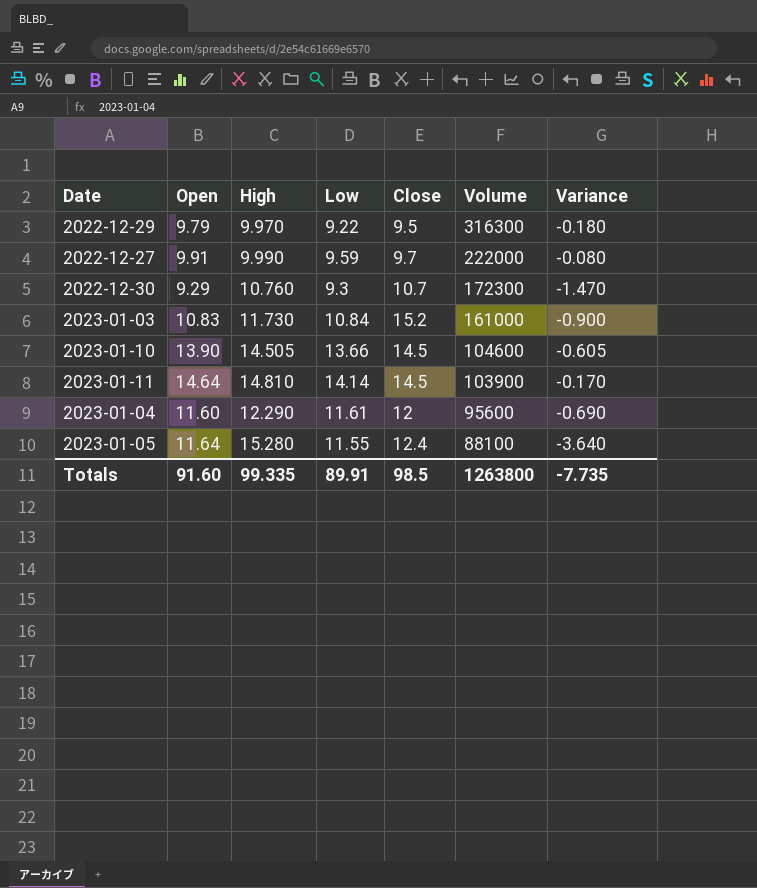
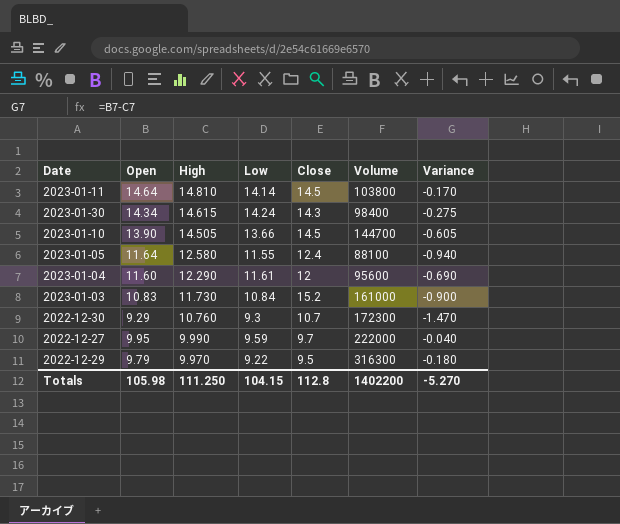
row order: Volume descending -> High descending
2023-01-11 | Volume: 103900 -> 103800
row 2023-01-30: none -> 14.34 | 14.615 | 14.24 | 14.3 | 98400 | -0.275
2023-01-10 | Volume: 104600 -> 144700
2023-01-05 | High: 15.280 -> 12.580
2023-01-05 | Variance: -3.640 -> -0.940
2022-12-27 | Open: 9.91 -> 9.95
2022-12-27 | Variance: -0.080 -> -0.040
Totals | Open: 91.60 -> 105.98
Totals | High: 99.335 -> 111.250
Totals | Low: 89.91 -> 104.15
Totals | Close: 98.5 -> 112.8
Totals | Volume: 1263800 -> 1402200
Totals | Variance: -7.735 -> -5.270

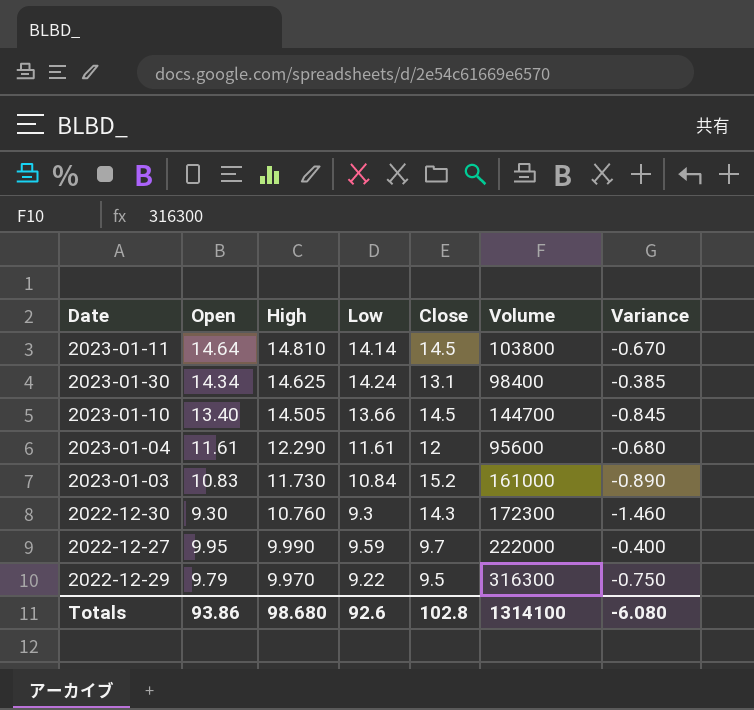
column Variance | formula: [Open] - [High] -> [Low] - [High]
row 2023-01-05: 11.64 | 12.580 | 11.55 | 12.4 | 88100 | -0.940 -> none
2023-01-30 | High: 14.615 -> 14.625
2023-01-30 | Close: 14.3 -> 13.1
2023-01-10 | Open: 13.90 -> 13.40
2023-01-04 | Open: 11.60 -> 11.61
2022-12-30 | Open: 9.29 -> 9.30
2022-12-30 | Close: 10.7 -> 14.3
Totals | Open: 105.98 -> 93.86
Totals | High: 111.250 -> 98.680
Totals | Low: 104.15 -> 92.6
Totals | Close: 112.8 -> 102.8
Totals | Volume: 1402200 -> 1314100
Totals | Variance: -5.270 -> -6.080

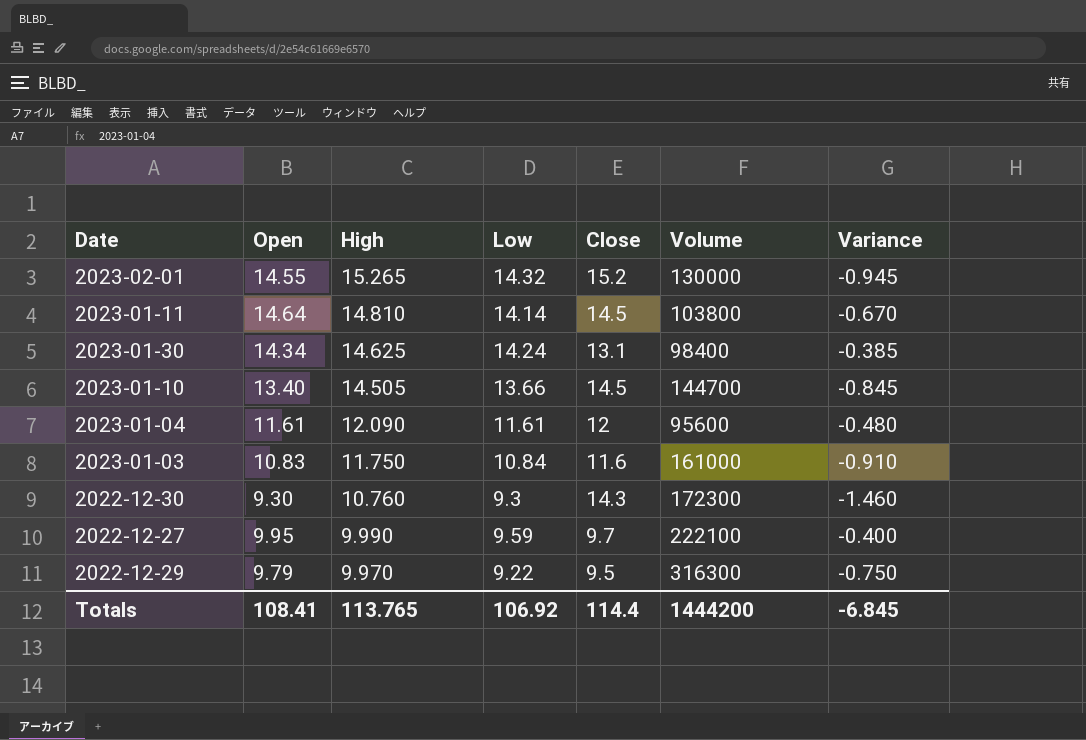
row 2023-02-01: none -> 14.55 | 15.265 | 14.32 | 15.2 | 130000 | -0.945
2023-01-04 | High: 12.290 -> 12.090
2023-01-04 | Variance: -0.680 -> -0.480
2023-01-03 | High: 11.730 -> 11.750
2023-01-03 | Close: 15.2 -> 11.6
2023-01-03 | Variance: -0.890 -> -0.910
2022-12-27 | Volume: 222000 -> 222100
Totals | Open: 93.86 -> 108.41
Totals | High: 98.680 -> 113.765
Totals | Low: 92.6 -> 106.92
Totals | Close: 102.8 -> 114.4
Totals | Volume: 1314100 -> 1444200
Totals | Variance: -6.080 -> -6.845

